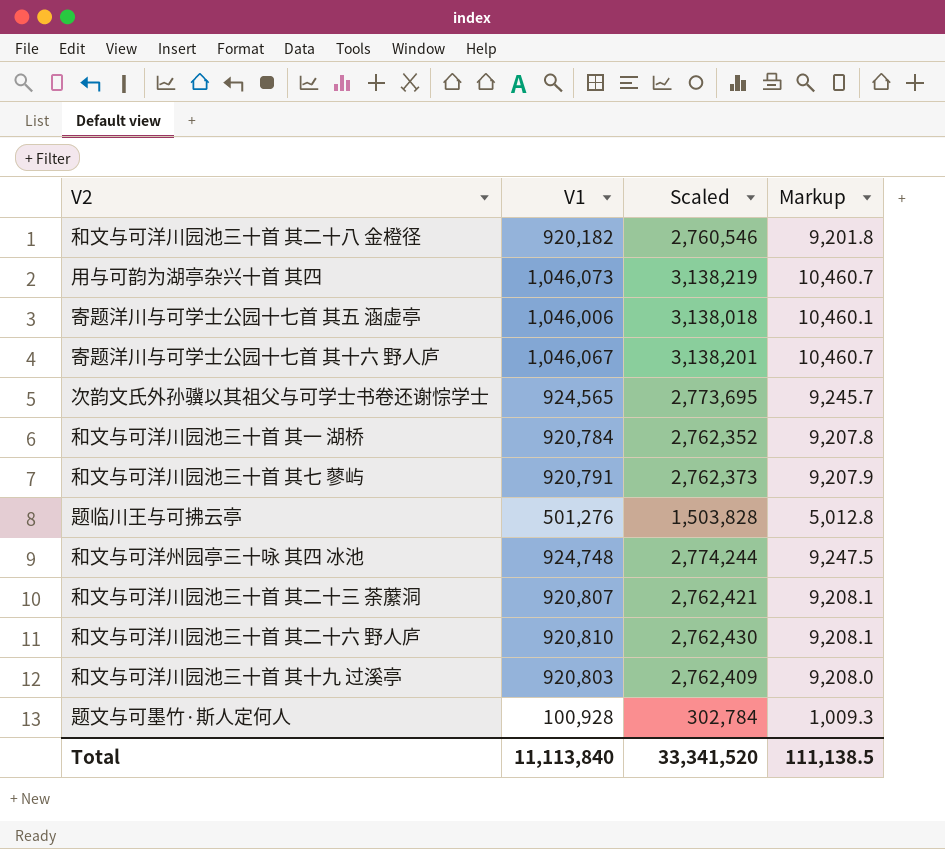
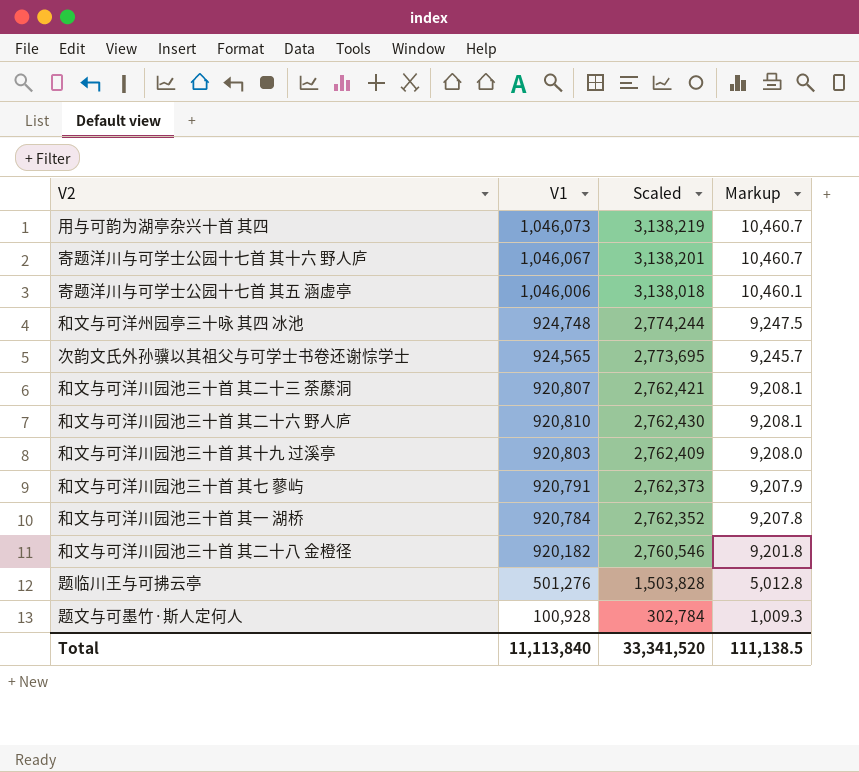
row order: none -> Markup descending

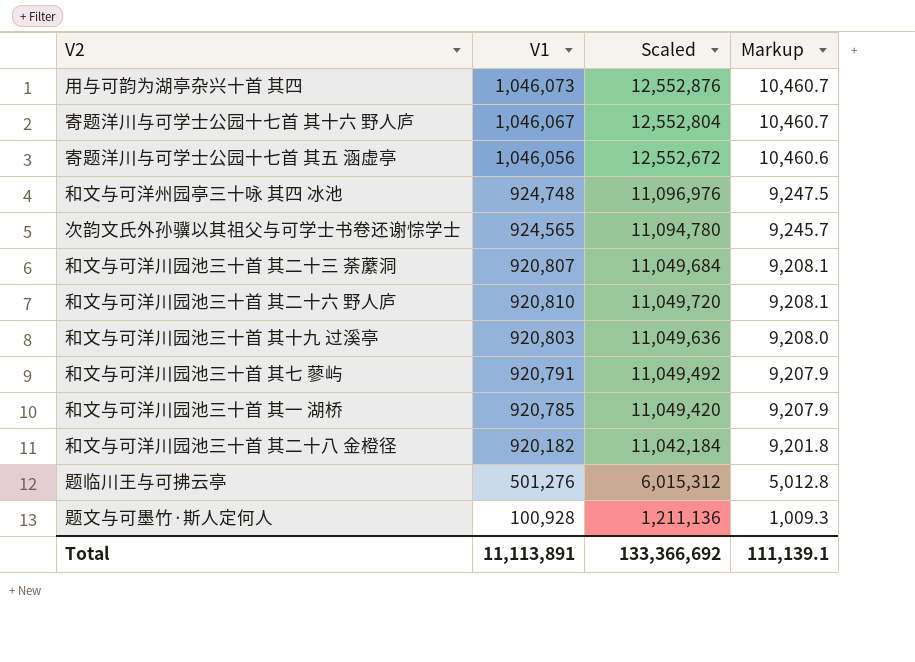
column Scaled | formula: [V1] * 3 -> [V1] * 12
寄题洋川与可学士公园十七首 其五 涵虚亭 | V1: 1,046,006 -> 1,046,056
寄题洋川与可学士公园十七首 其五 涵虚亭 | Markup: 10,460.1 -> 10,460.6
和文与可洋川园池三十首 其一 湖桥 | V1: 920,784 -> 920,785
和文与可洋川园池三十首 其一 湖桥 | Markup: 9,207.8 -> 9,207.9
Total | V1: 11,113,840 -> 11,113,891
Total | Scaled: 33,341,520 -> 133,366,692
Total | Markup: 111,138.5 -> 111,139.1

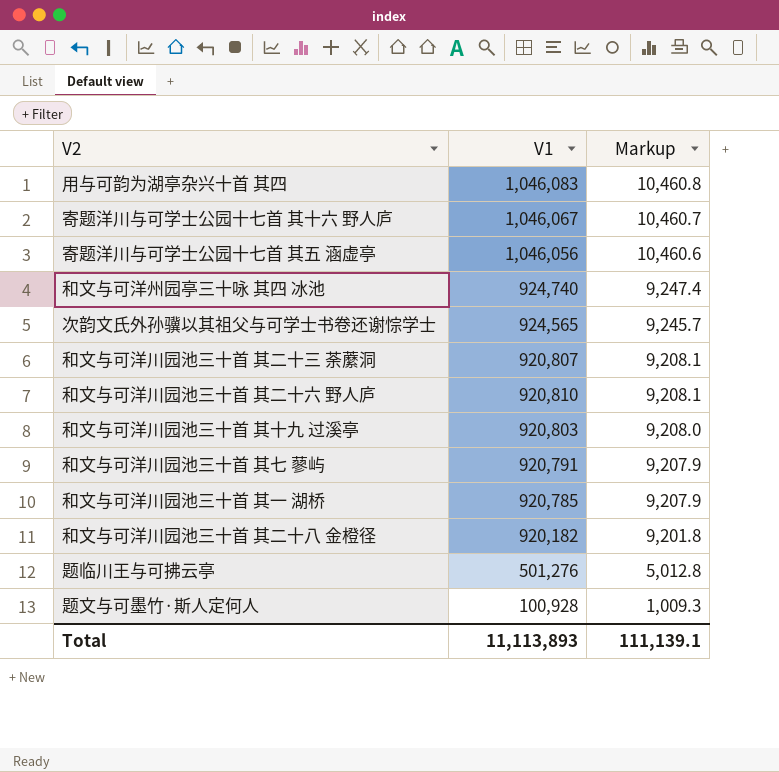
column Scaled | formula: [V1] * 12 -> none
用与可韵为湖亭杂兴十首 其四 | V1: 1,046,073 -> 1,046,083
用与可韵为湖亭杂兴十首 其四 | Markup: 10,460.7 -> 10,460.8
和文与可洋州园亭三十咏 其四 冰池 | V1: 924,748 -> 924,740
和文与可洋州园亭三十咏 其四 冰池 | Markup: 9,247.5 -> 9,247.4
Total | V1: 11,113,891 -> 11,113,893

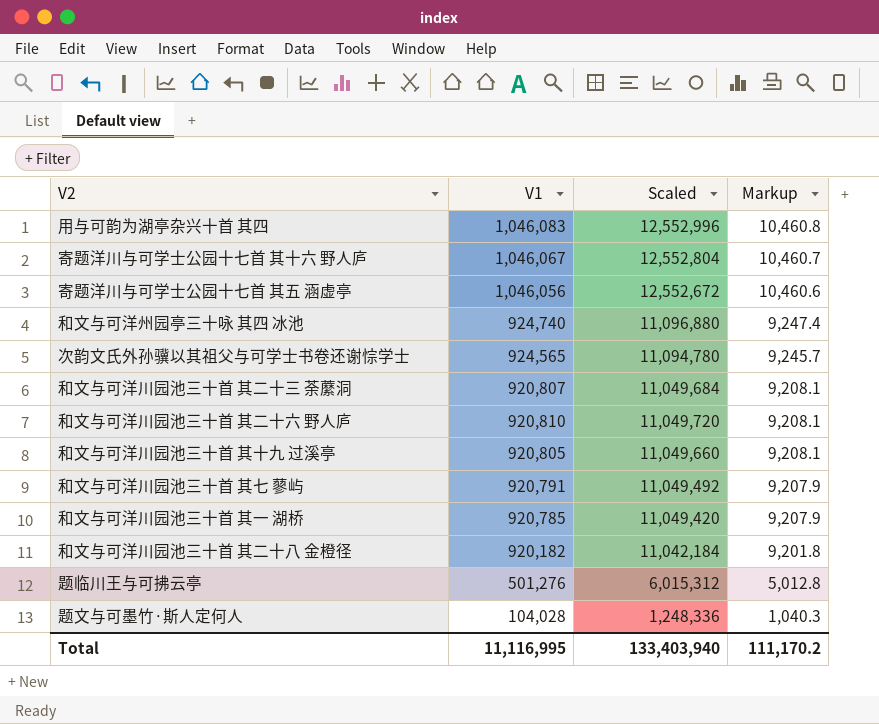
column Scaled | formula: none -> [V1] * 12
和文与可洋川园池三十首 其十九 过溪亭 | V1: 920,803 -> 920,805
和文与可洋川园池三十首 其十九 过溪亭 | Markup: 9,208.0 -> 9,208.1
题文与可墨竹·斯人定何人 | V1: 100,928 -> 104,028
题文与可墨竹·斯人定何人 | Markup: 1,009.3 -> 1,040.3
Total | V1: 11,113,893 -> 11,116,995
Total | Markup: 111,139.1 -> 111,170.2

